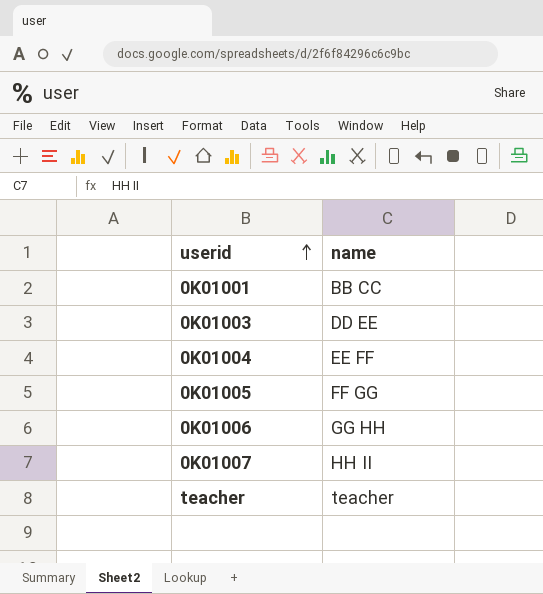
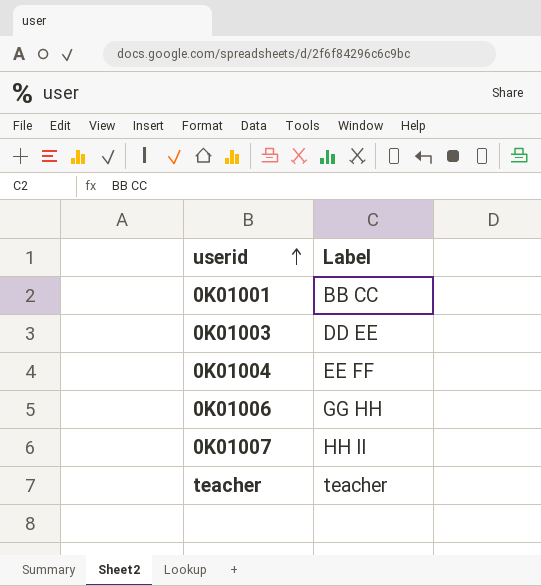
column name: name -> Label
row 0K01005: FF GG -> none

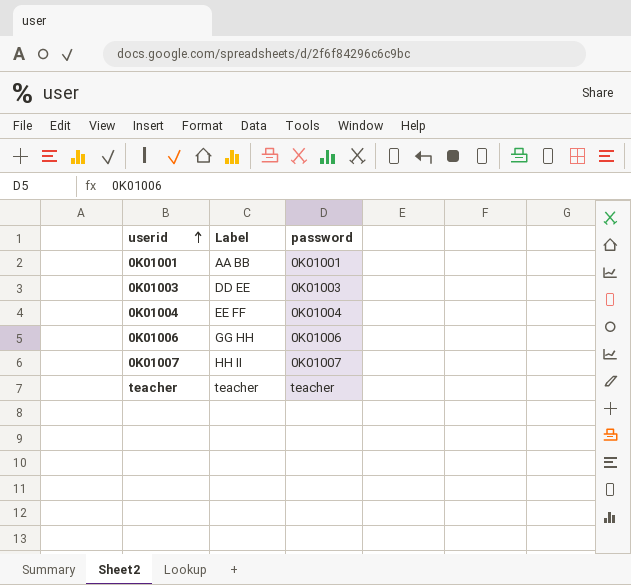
column password | position: none -> 3
0K01001 | Label: BB CC -> AA BB

